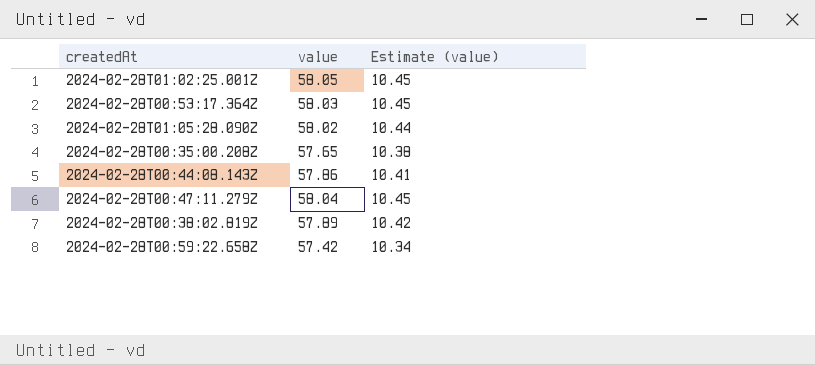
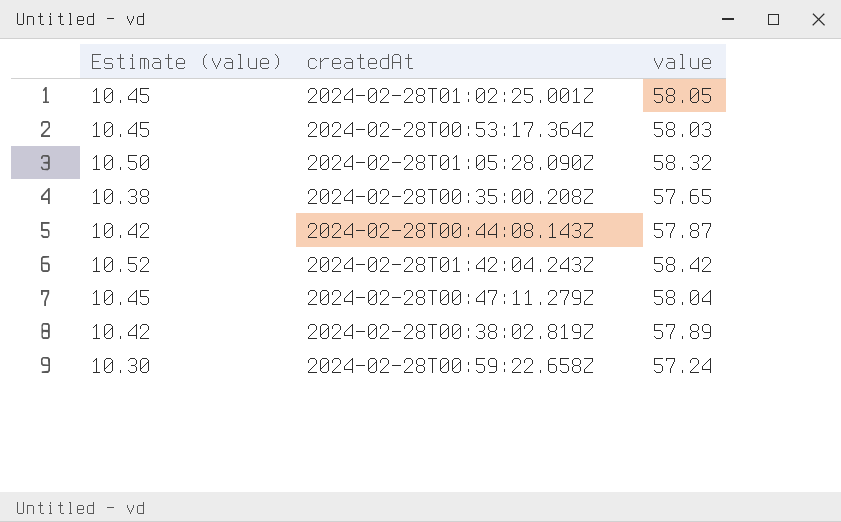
column Estimate (value) | position: 3 -> 1
2024-02-28T01:05:28.090Z | Estimate (value): 10.44 -> 10.50
2024-02-28T01:05:28.090Z | value: 58.02 -> 58.32
2024-02-28T00:44:08.143Z | Estimate (value): 10.41 -> 10.42
2024-02-28T00:44:08.143Z | value: 57.86 -> 57.87
row 2024-02-28T01:42:04.243Z: none -> 10.52 | 58.42
2024-02-28T00:59:22.658Z | Estimate (value): 10.34 -> 10.30
2024-02-28T00:59:22.658Z | value: 57.42 -> 57.24

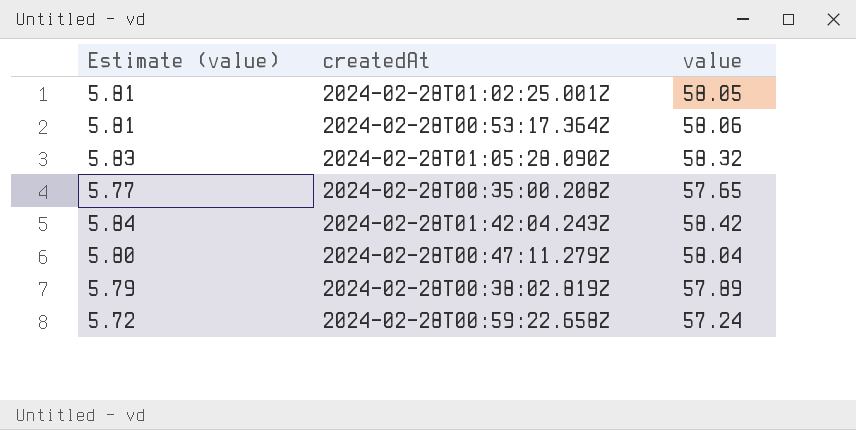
column Estimate (value) | formula: [value] * 0.18 -> [value] * 0.1
row 2024-02-28T00:44:08.143Z: 10.42 | 57.87 -> none
2024-02-28T00:53:17.364Z | value: 58.03 -> 58.06

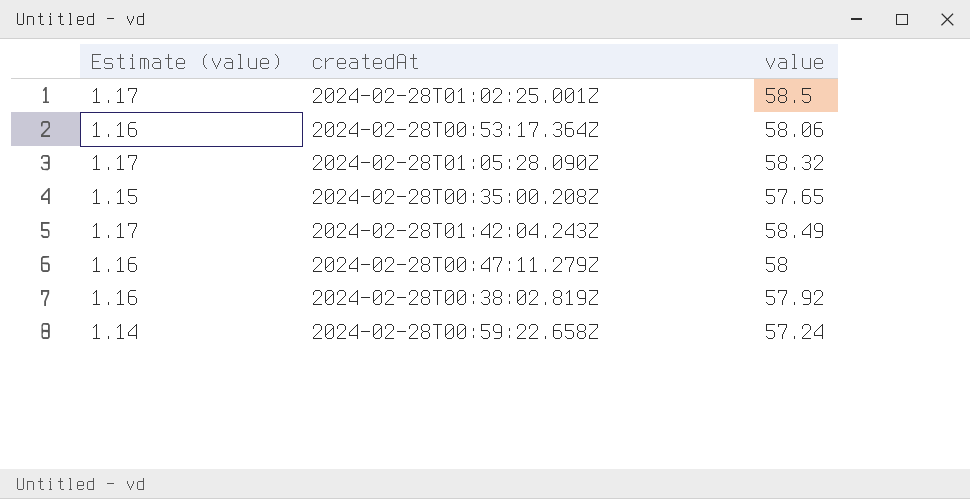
column Estimate (value) | formula: [value] * 0.1 -> [value] * 0.02
2024-02-28T01:02:25.001Z | value: 58.05 -> 58.5
2024-02-28T01:42:04.243Z | value: 58.42 -> 58.49
2024-02-28T00:47:11.279Z | value: 58.04 -> 58
2024-02-28T00:38:02.819Z | value: 57.89 -> 57.92

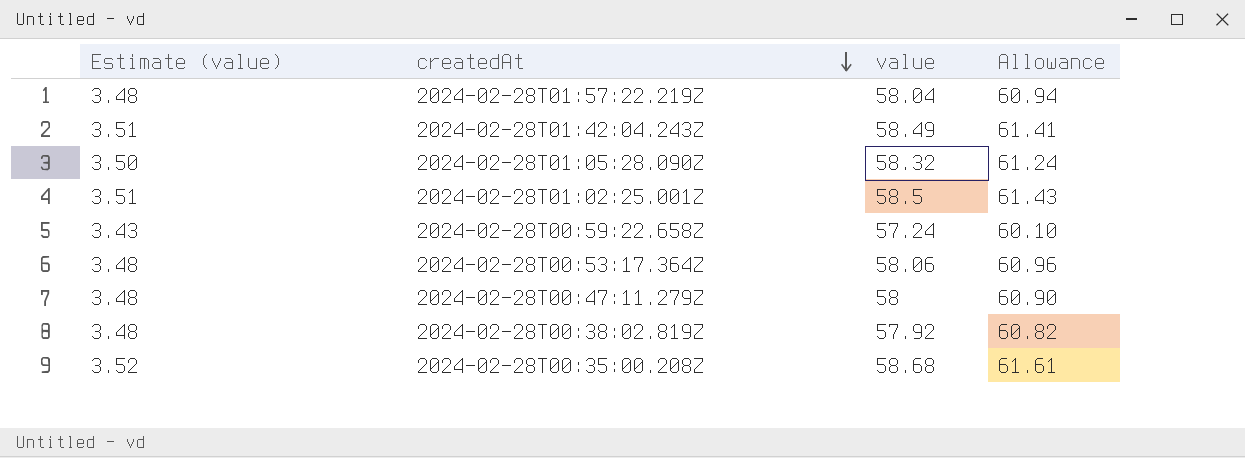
row order: none -> createdAt descending
column Estimate (value) | formula: [value] * 0.02 -> [value] * 0.06
column Allowance | formula: none -> [value] * 1.05
row 2024-02-28T01:57:22.219Z: none -> 3.48 | 58.04 | 60.94
2024-02-28T00:35:00.208Z | value: 57.65 -> 58.68

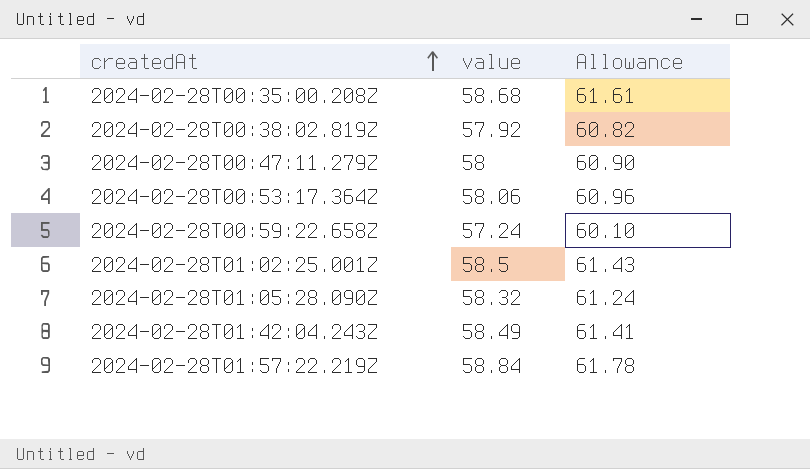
row order: createdAt descending -> createdAt ascending
column Estimate (value) | formula: [value] * 0.06 -> none
2024-02-28T01:57:22.219Z | value: 58.04 -> 58.84
2024-02-28T01:57:22.219Z | Allowance: 60.94 -> 61.78

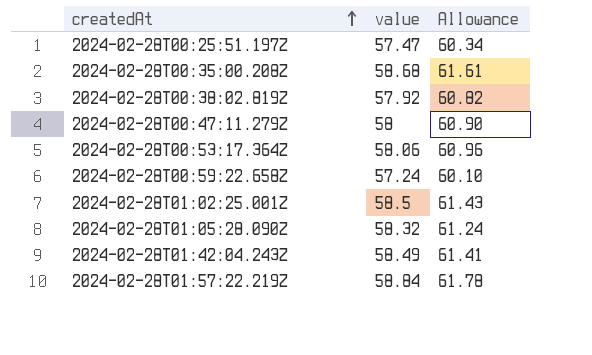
row 2024-02-28T00:25:51.197Z: none -> 57.47 | 60.34

